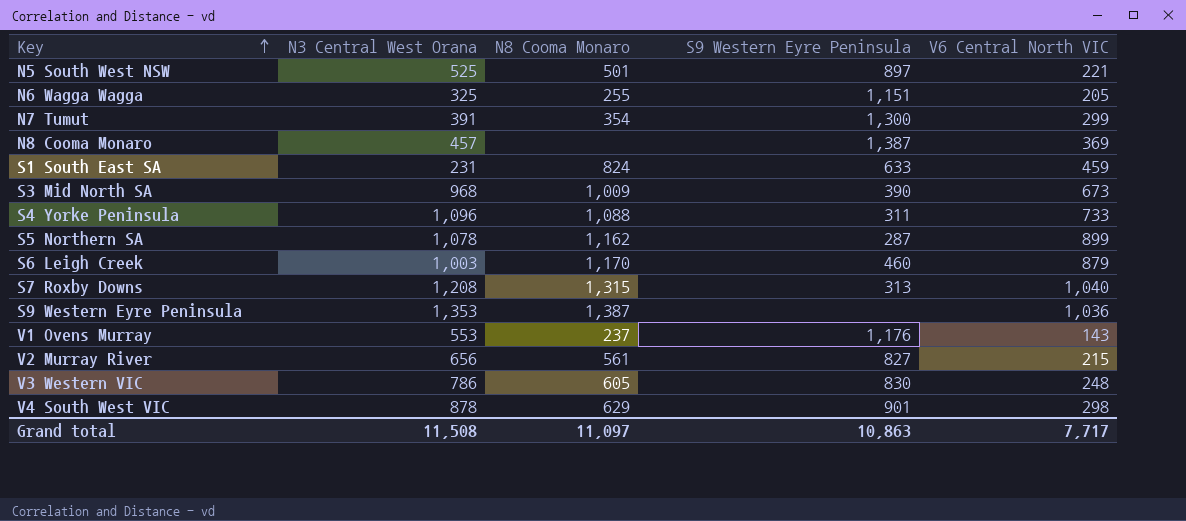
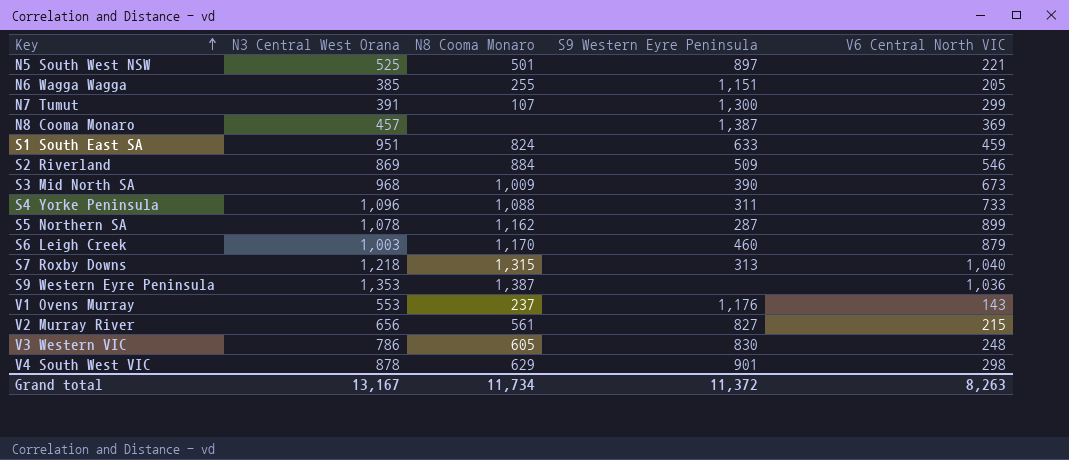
N6 Wagga Wagga | N3 Central West Orana: 325 -> 385
N7 Tumut | N8 Cooma Monaro: 354 -> 107
S1 South East SA | N3 Central West Orana: 231 -> 951
row S2 Riverland: none -> 869 | 884 | 509 | 546
S7 Roxby Downs | N3 Central West Orana: 1,208 -> 1,218
Grand total | N3 Central West Orana: 11,508 -> 13,167
Grand total | N8 Cooma Monaro: 11,097 -> 11,734
Grand total | S9 Western Eyre Peninsula: 10,863 -> 11,372
Grand total | V6 Central North VIC: 7,717 -> 8,263

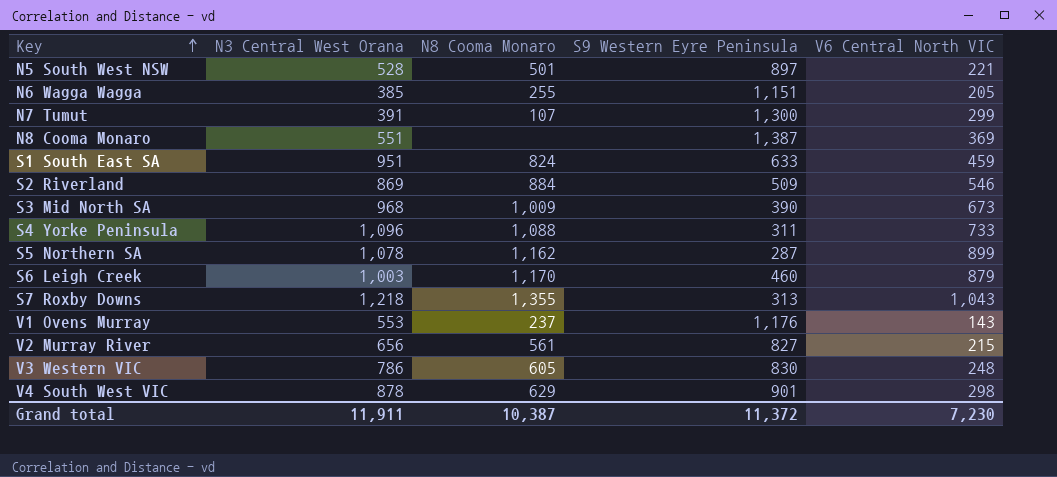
row S9 Western Eyre Peninsula: 1,353 | 1,387 | none | 1,036 -> none
N5 South West NSW | N3 Central West Orana: 525 -> 528
N8 Cooma Monaro | N3 Central West Orana: 457 -> 551
S7 Roxby Downs | N8 Cooma Monaro: 1,315 -> 1,355
S7 Roxby Downs | V6 Central North VIC: 1,040 -> 1,043
Grand total | N3 Central West Orana: 13,167 -> 11,911
Grand total | N8 Cooma Monaro: 11,734 -> 10,387
Grand total | V6 Central North VIC: 8,263 -> 7,230

